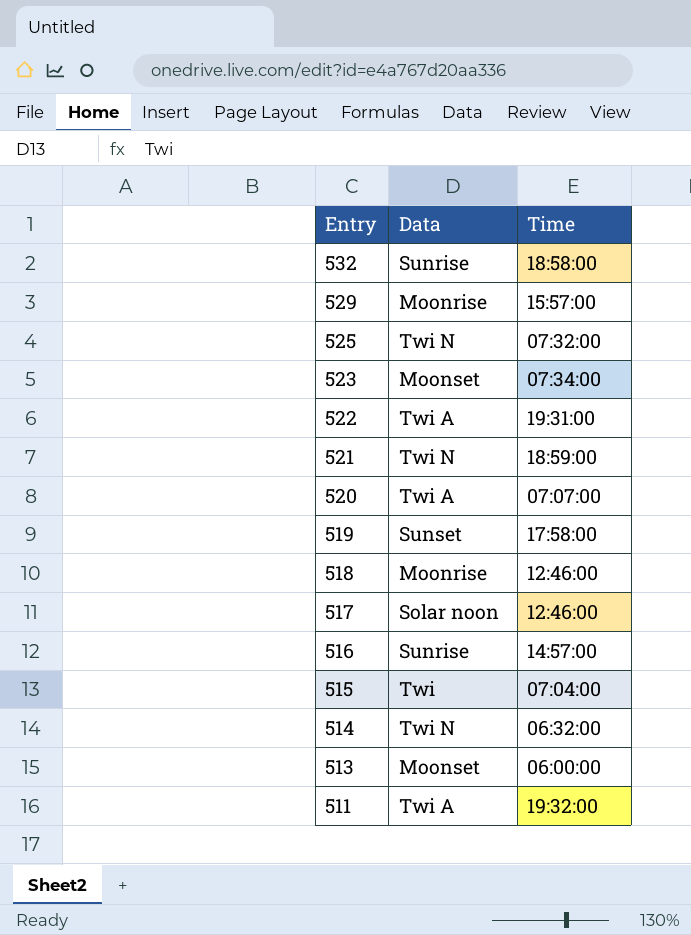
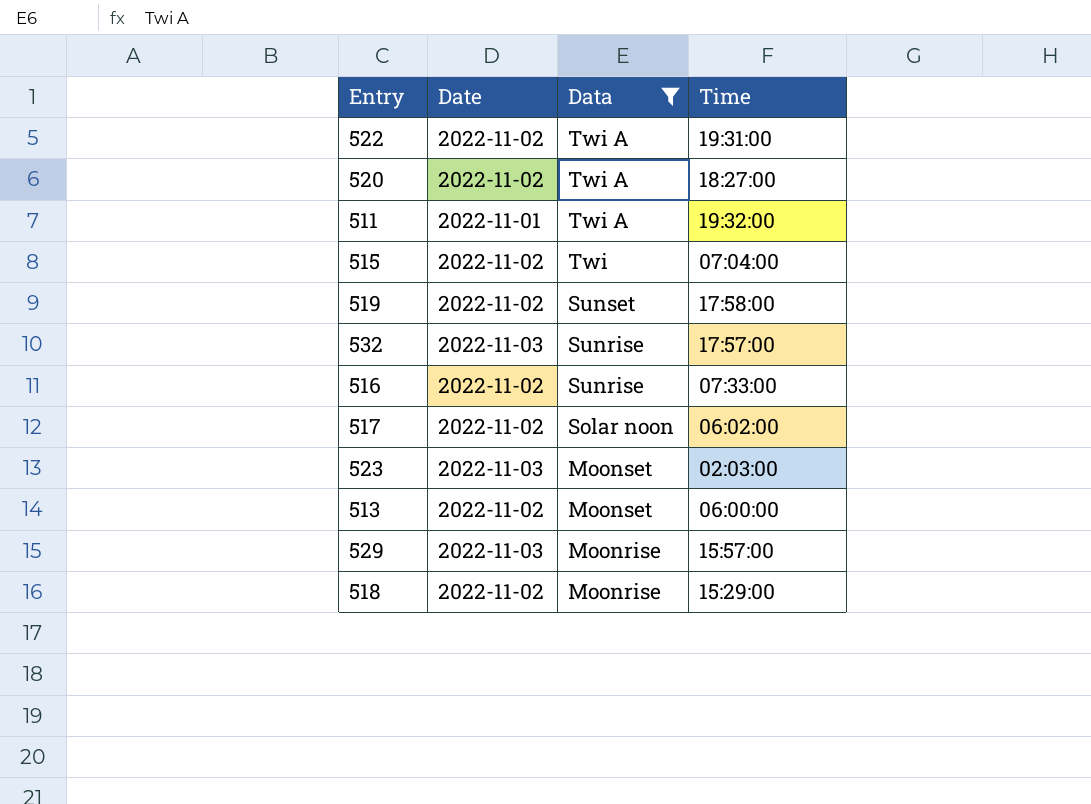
filter: none -> Data != Twi N
row order: Entry descending -> Data descending
column Date | position: none -> 2
520 | Time: 07:07:00 -> 18:27:00
532 | Time: 18:58:00 -> 17:57:00
516 | Time: 14:57:00 -> 07:33:00
517 | Time: 12:46:00 -> 06:02:00
523 | Time: 07:34:00 -> 02:03:00
518 | Time: 12:46:00 -> 15:29:00

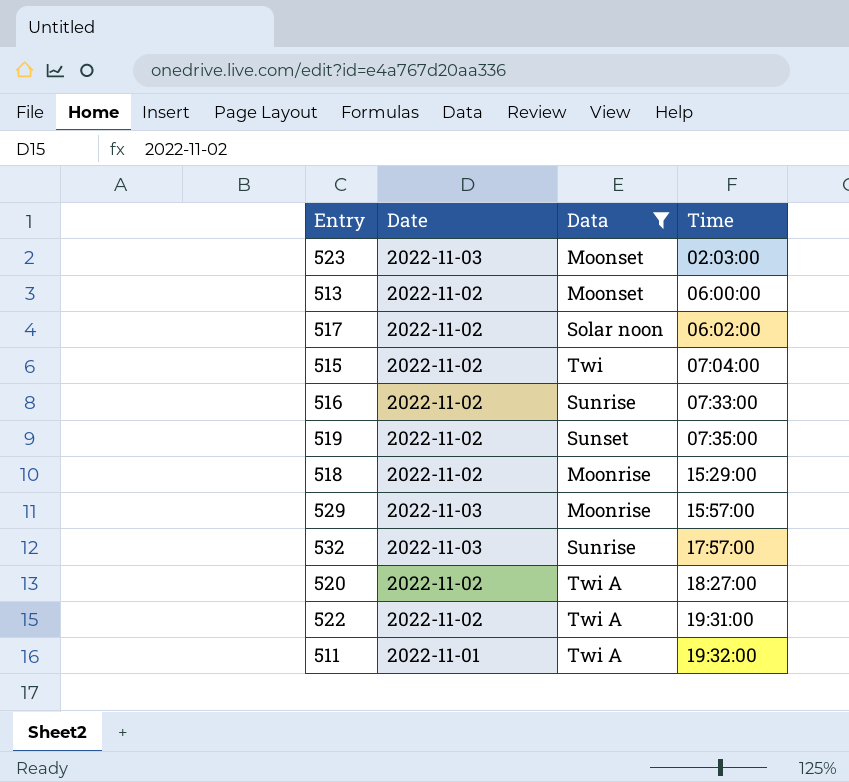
row order: Data descending -> Time ascending
519 | Time: 17:58:00 -> 07:35:00

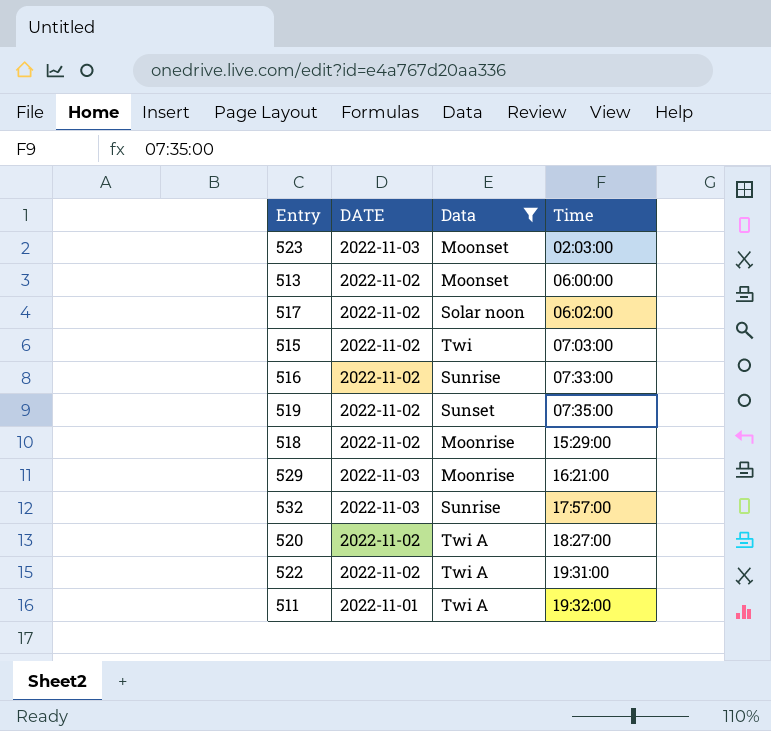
column name: Date -> DATE
515 | Time: 07:04:00 -> 07:03:00
529 | Time: 15:57:00 -> 16:21:00

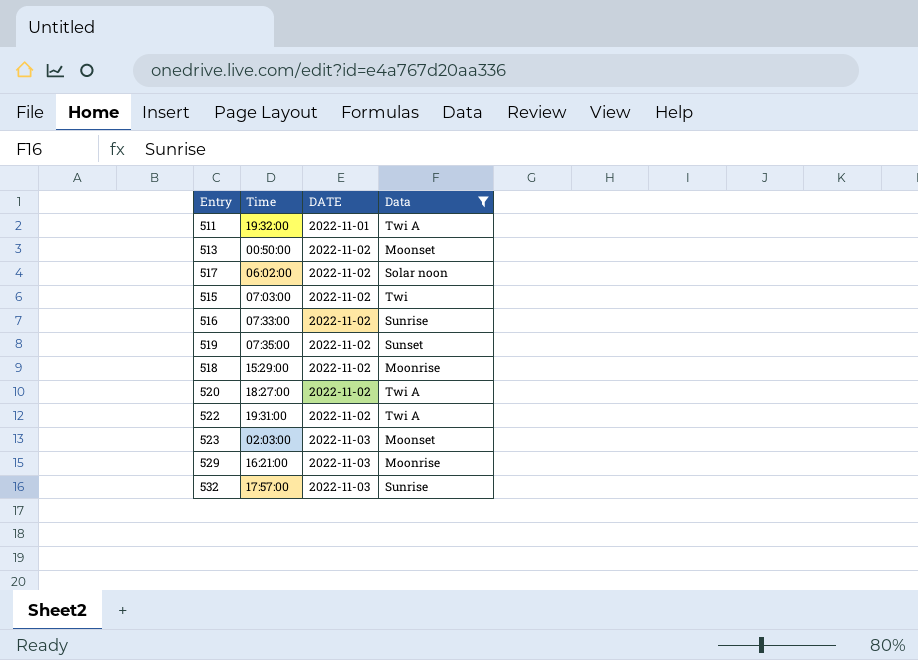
row order: Time ascending -> DATE ascending
column Time | position: 4 -> 2
513 | Time: 06:00:00 -> 00:50:00

